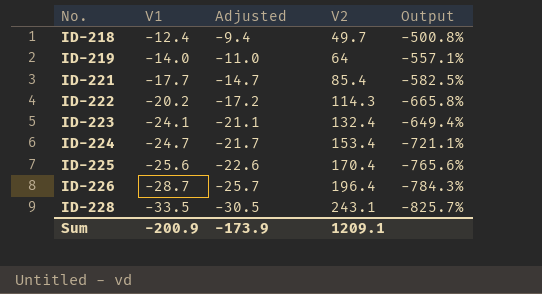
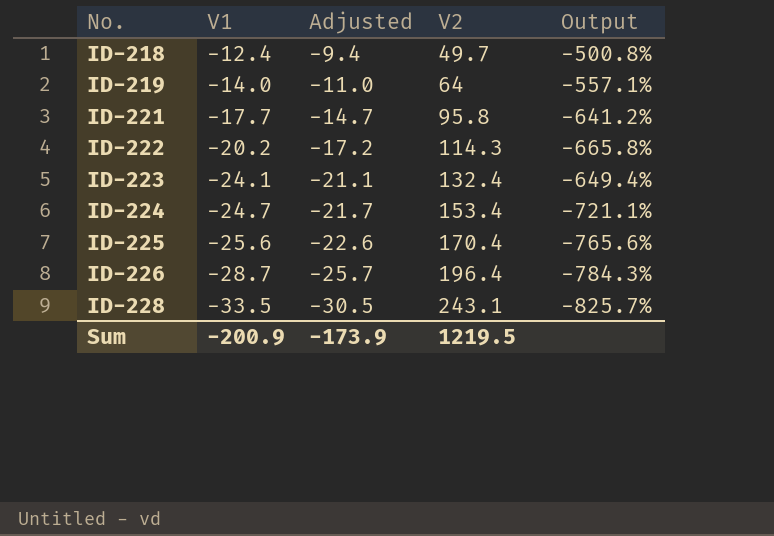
ID-221 | V2: 85.4 -> 95.8
ID-221 | Output: -582.5% -> -641.2%
Sum | V2: 1209.1 -> 1219.5

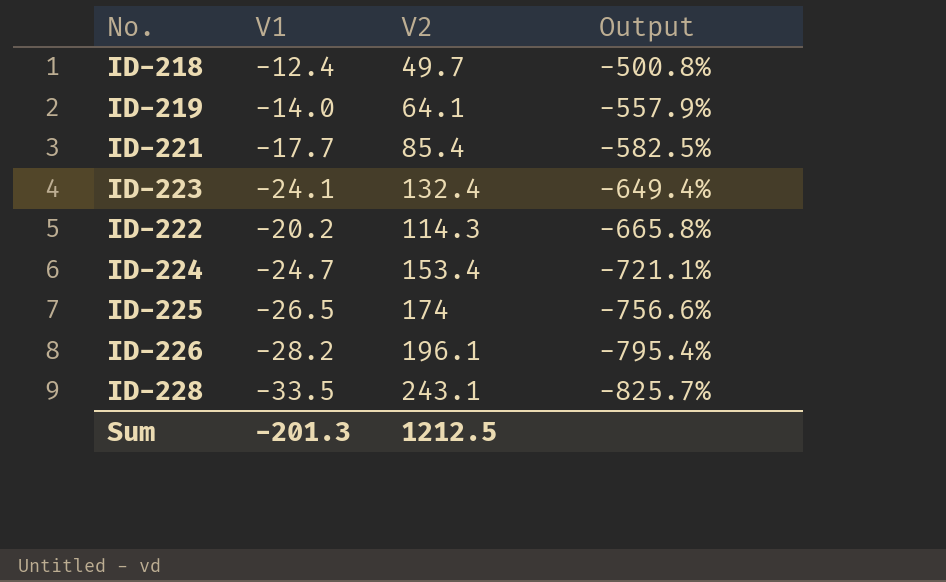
row order: No. ascending -> Output descending
column Adjusted | formula: [V1] + 3 -> none
ID-219 | V2: 64 -> 64.1
ID-219 | Output: -557.1% -> -557.9%
ID-221 | V2: 95.8 -> 85.4
ID-221 | Output: -641.2% -> -582.5%
ID-225 | V1: -25.6 -> -26.5
ID-225 | V2: 170.4 -> 174
ID-225 | Output: -765.6% -> -756.6%
ID-226 | V1: -28.7 -> -28.2
ID-226 | V2: 196.4 -> 196.1
ID-226 | Output: -784.3% -> -795.4%
Sum | V1: -200.9 -> -201.3
Sum | V2: 1219.5 -> 1212.5

